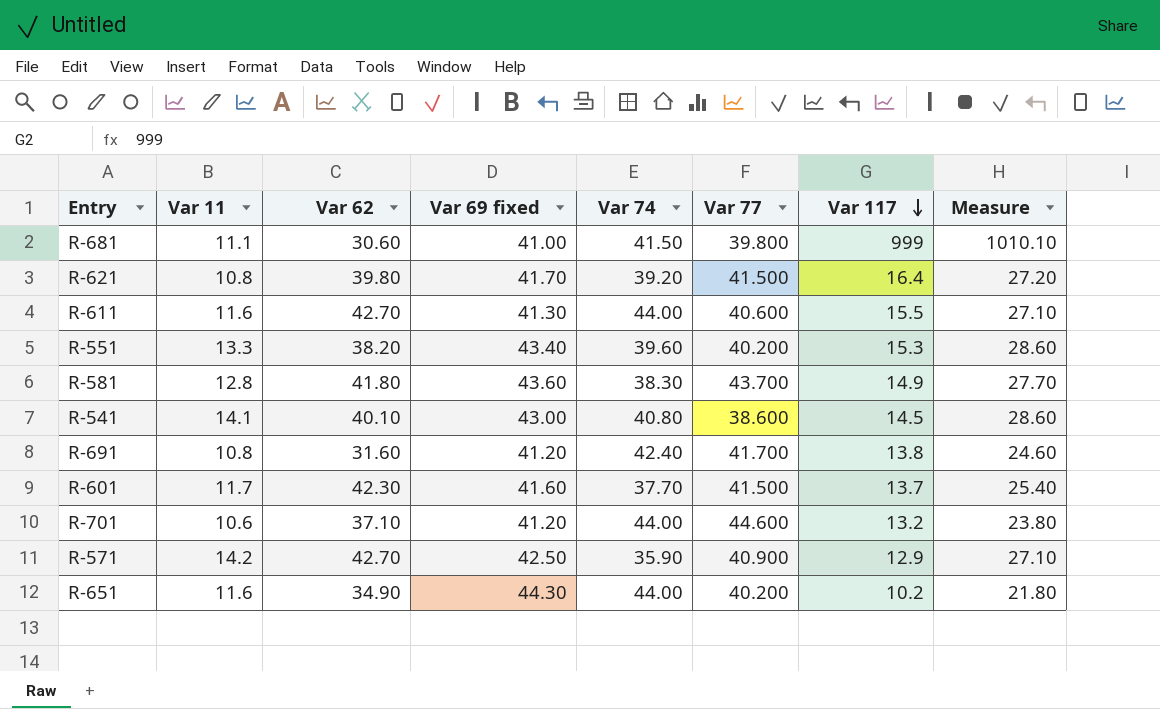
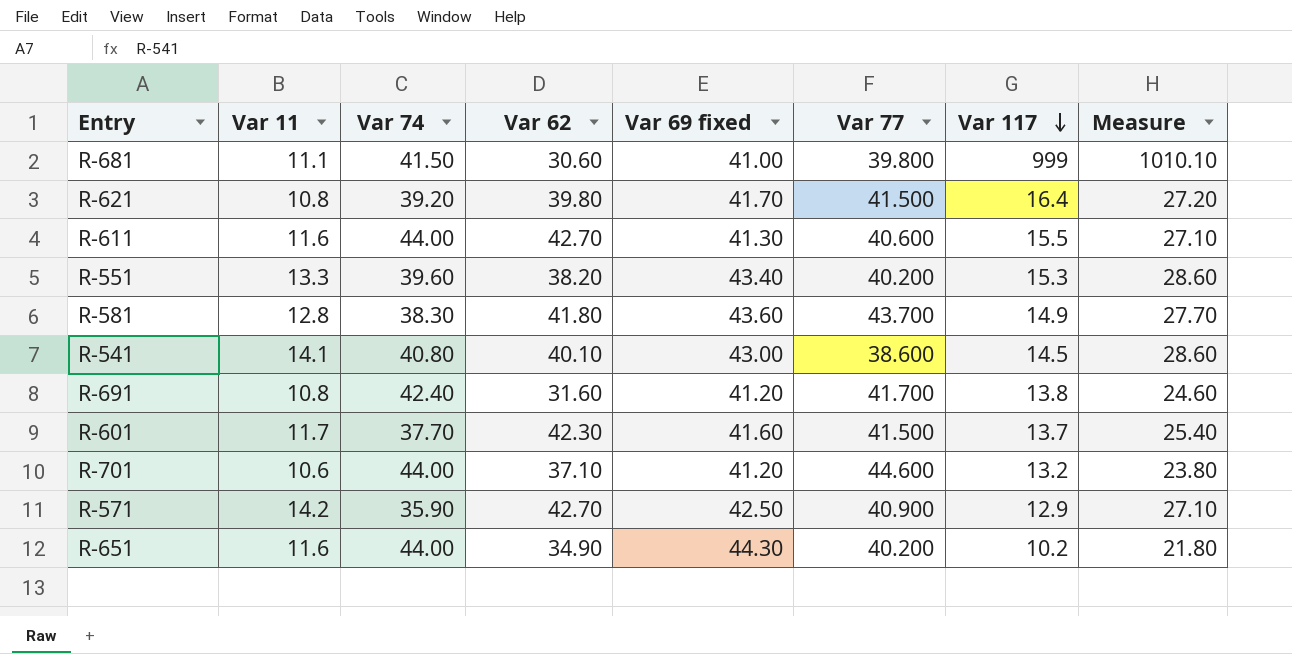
column Var 74 | position: 5 -> 3

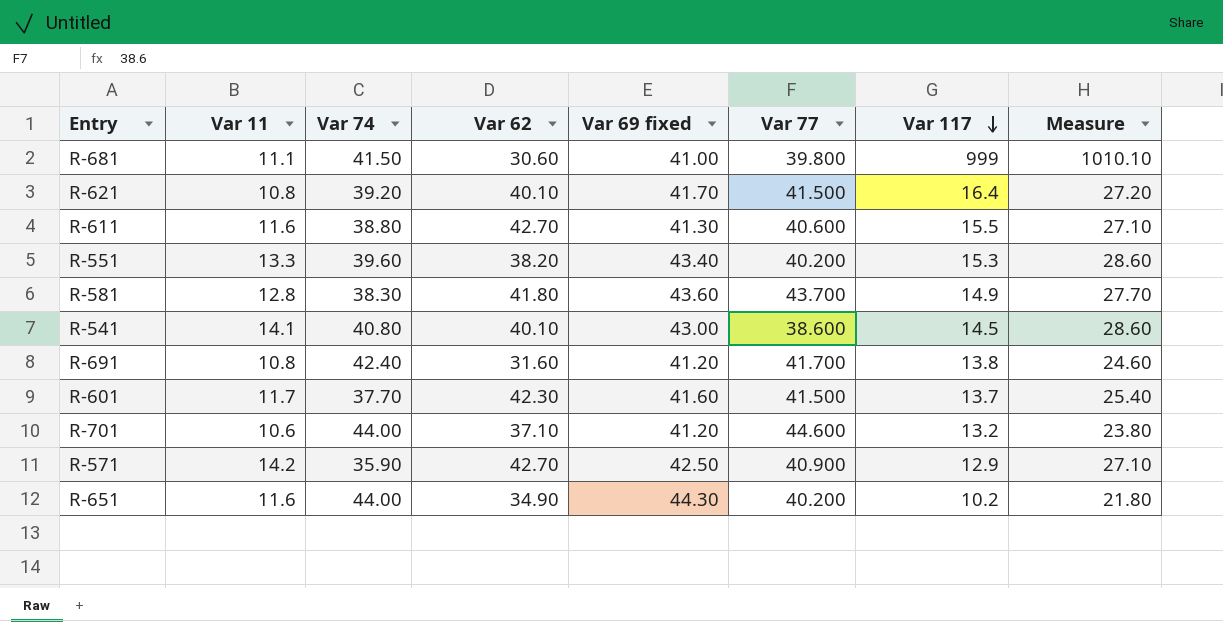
R-621 | Var 62: 39.80 -> 40.10
R-611 | Var 74: 44.00 -> 38.80

